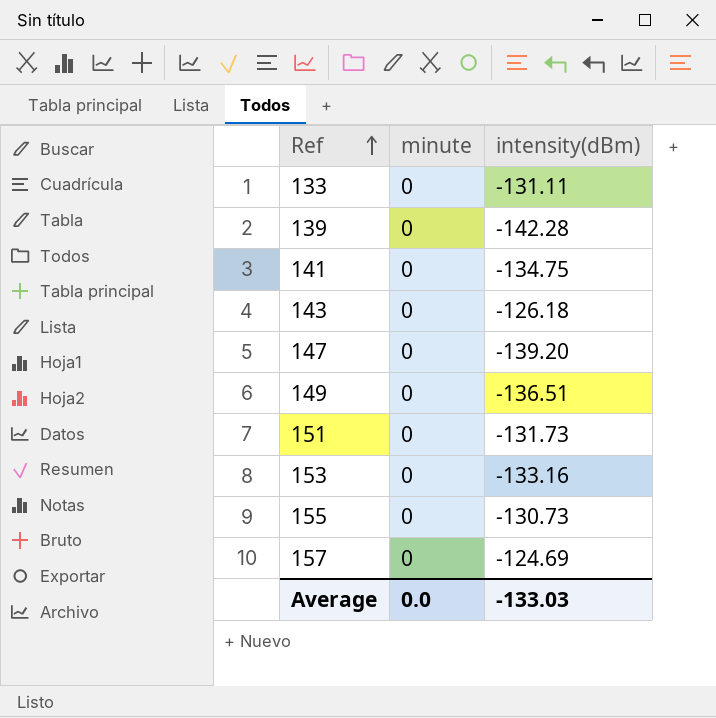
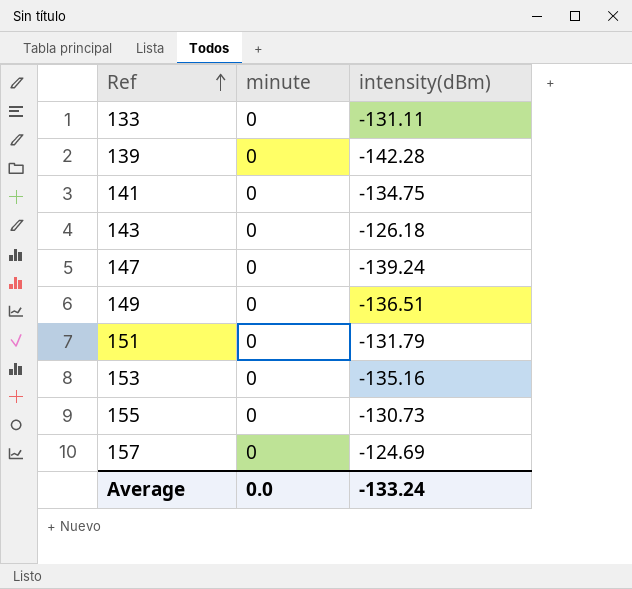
147 | intensity(dBm): -139.20 -> -139.24
151 | intensity(dBm): -131.73 -> -131.79
153 | intensity(dBm): -133.16 -> -135.16
Average | intensity(dBm): -133.03 -> -133.24

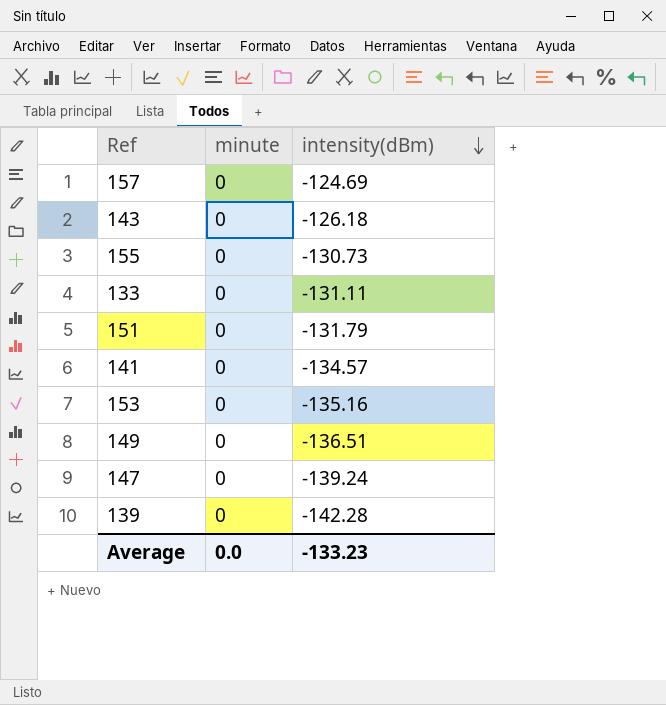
row order: Ref ascending -> intensity(dBm) descending
141 | intensity(dBm): -134.75 -> -134.57
Average | intensity(dBm): -133.24 -> -133.23

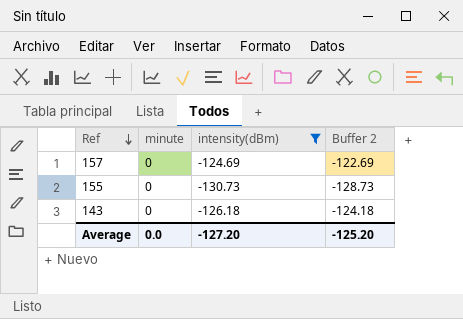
filter: none -> intensity(dBm) >= -130.73
row order: intensity(dBm) descending -> Ref descending
column Buffer 2 | formula: none -> [intensity(dBm)] + 2
Average | intensity(dBm): -133.23 -> -127.20

